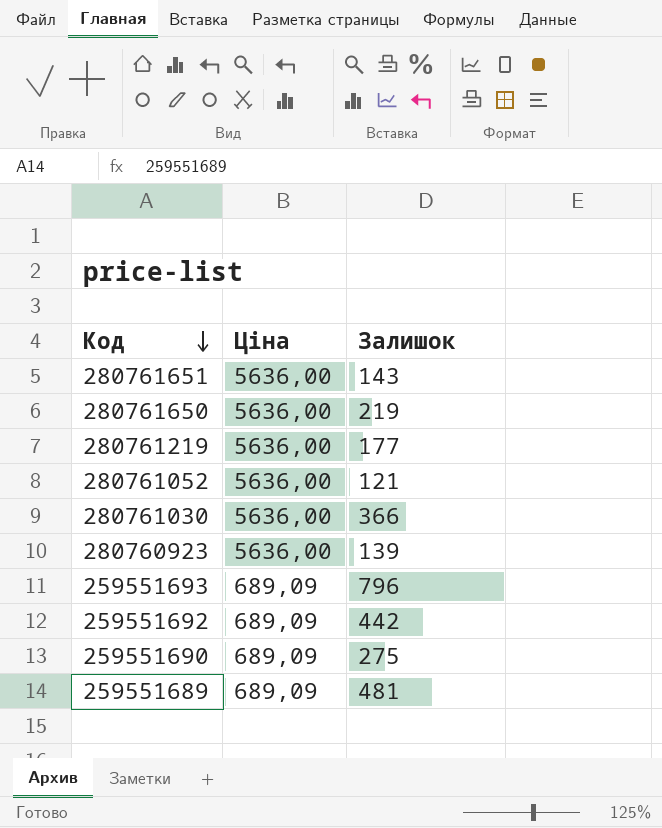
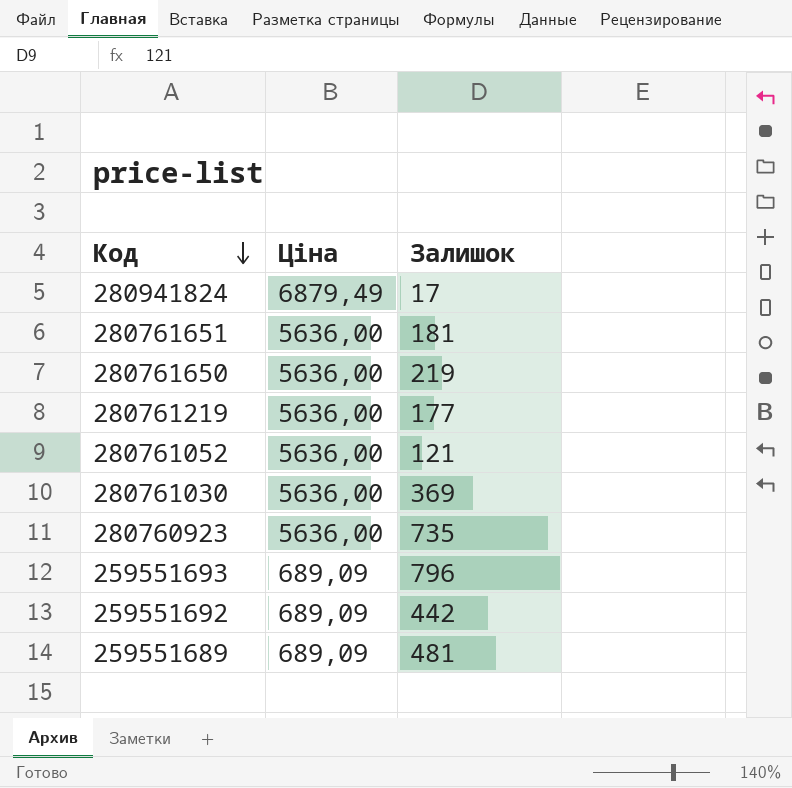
row 259551690: 689,09 | 275 -> none
row 280941824: none -> 6879,49 | 17
280761651 | Залишок: 143 -> 181
280761030 | Залишок: 366 -> 369
280760923 | Залишок: 139 -> 735

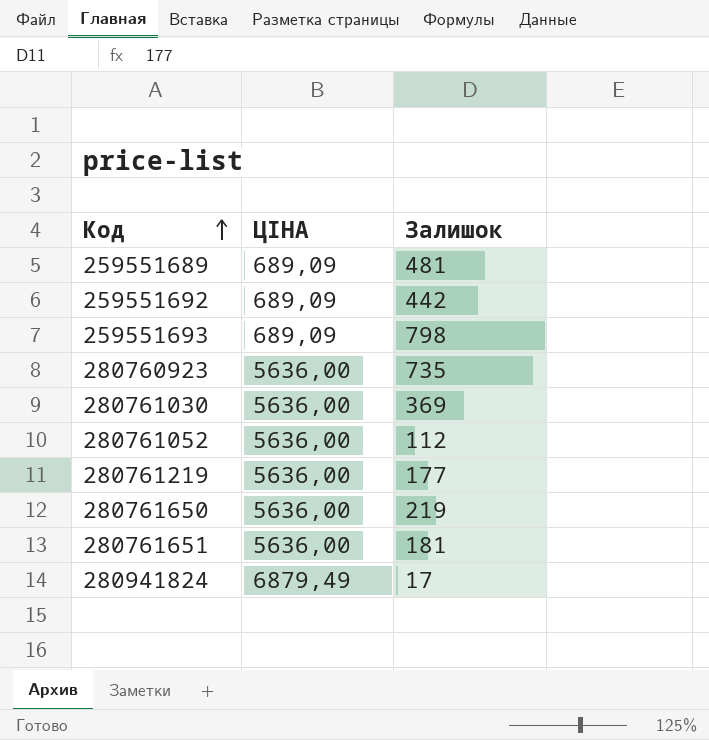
row order: Код descending -> Код ascending
column name: Ціна -> ЦІНА
259551693 | Залишок: 796 -> 798
280761052 | Залишок: 121 -> 112

